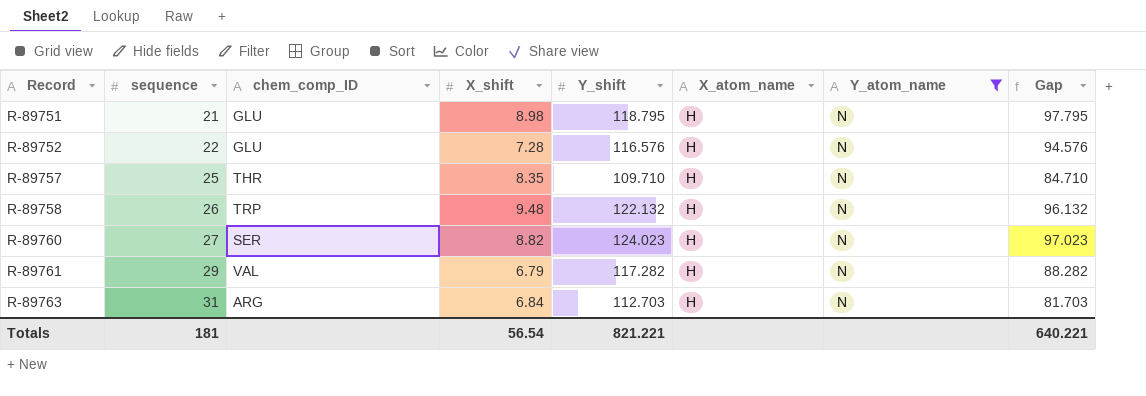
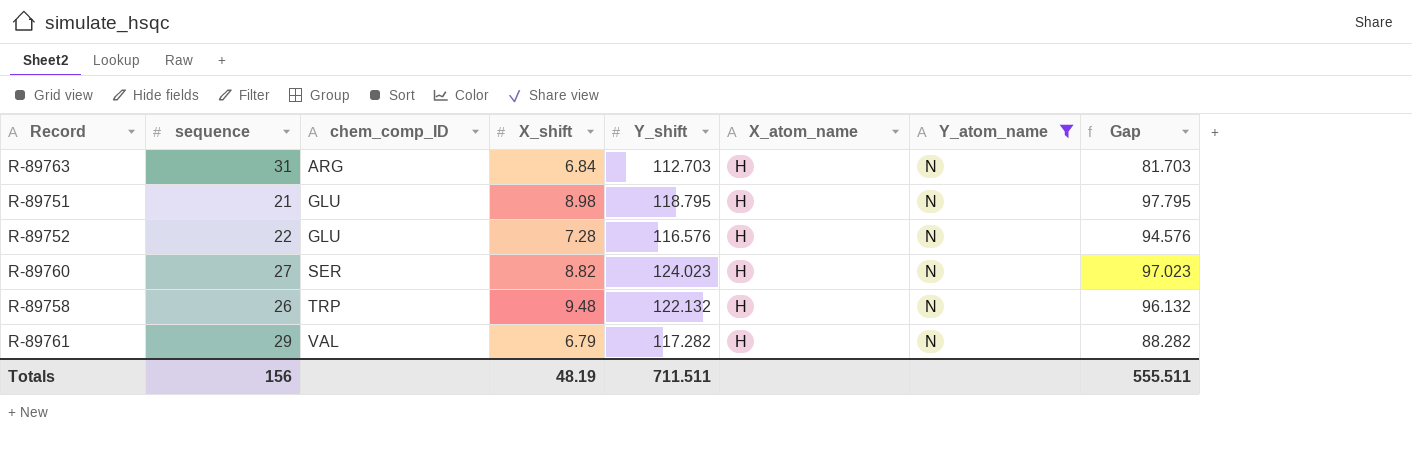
row order: Record ascending -> chem_comp_ID ascending
row R-89757: 25 | THR | 8.35 | 109.710 | H | N | 84.710 -> none
Totals | sequence: 181 -> 156
Totals | X_shift: 56.54 -> 48.19
Totals | Y_shift: 821.221 -> 711.511
Totals | Gap: 640.221 -> 555.511

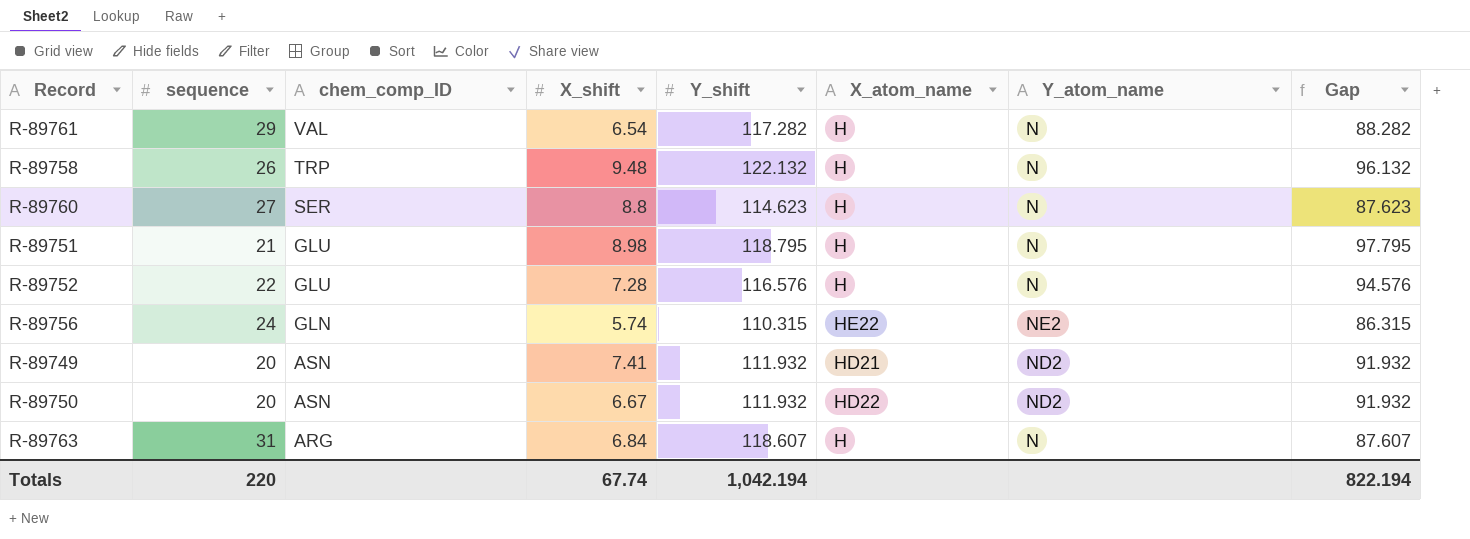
filter: Y_atom_name = N -> none
row order: chem_comp_ID ascending -> chem_comp_ID descending
R-89761 | X_shift: 6.79 -> 6.54
R-89760 | X_shift: 8.82 -> 8.8
R-89760 | Y_shift: 124.023 -> 114.623
R-89760 | Gap: 97.023 -> 87.623
R-89763 | Y_shift: 112.703 -> 118.607
R-89763 | Gap: 81.703 -> 87.607
Totals | sequence: 156 -> 220
Totals | X_shift: 48.19 -> 67.74
Totals | Y_shift: 711.511 -> 1,042.194
Totals | Gap: 555.511 -> 822.194

